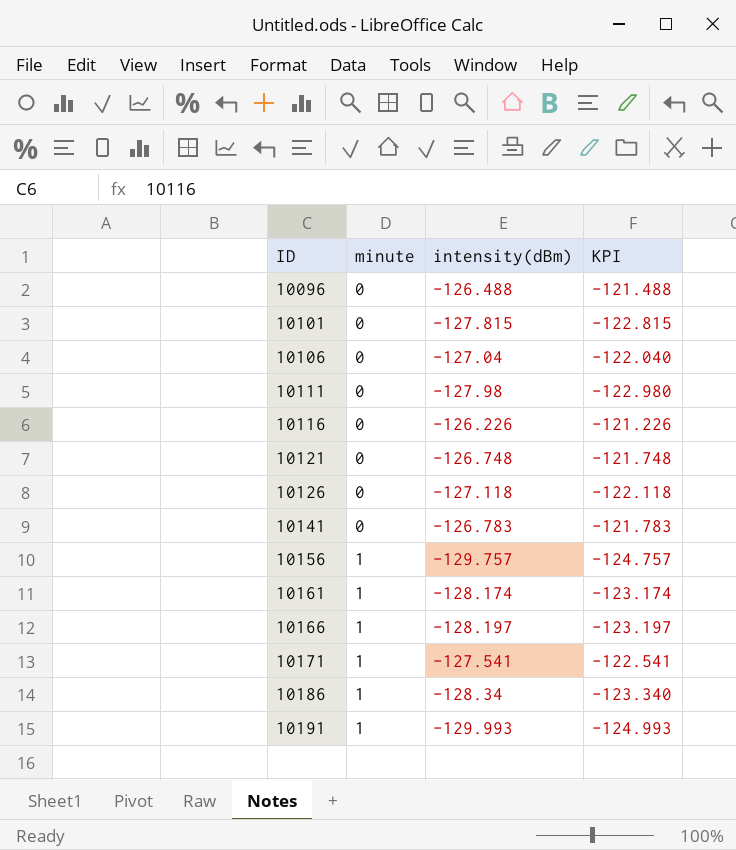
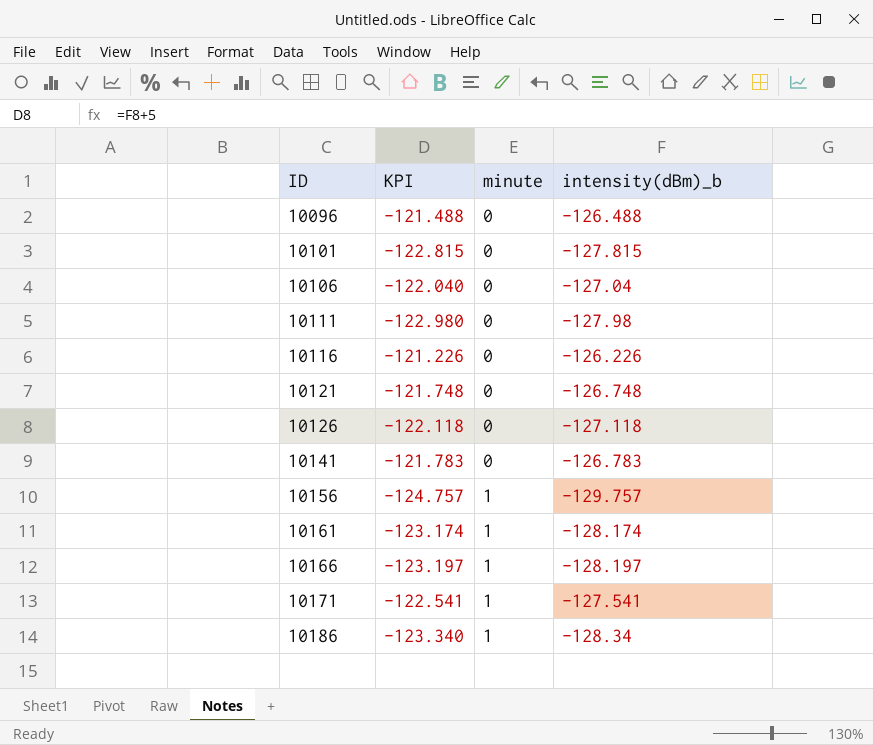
column KPI | position: 4 -> 2
column name: intensity(dBm) -> intensity(dBm)_b
row 10191: 1 | -129.993 | -124.993 -> none

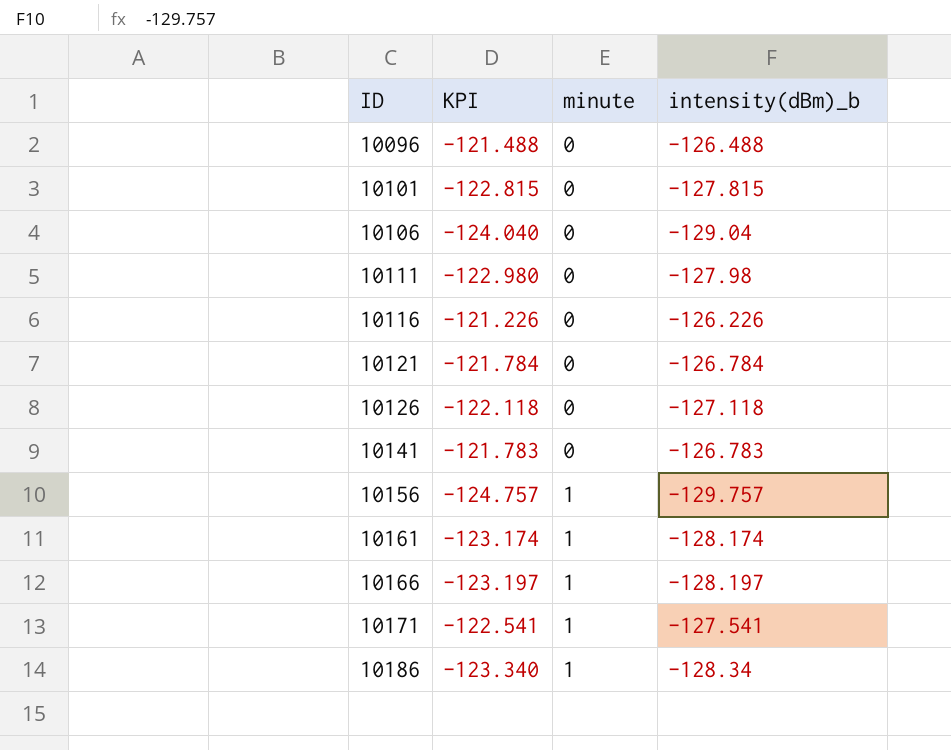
10106 | KPI: -122.040 -> -124.040
10106 | intensity(dBm)_b: -127.04 -> -129.04
10121 | KPI: -121.748 -> -121.784
10121 | intensity(dBm)_b: -126.748 -> -126.784

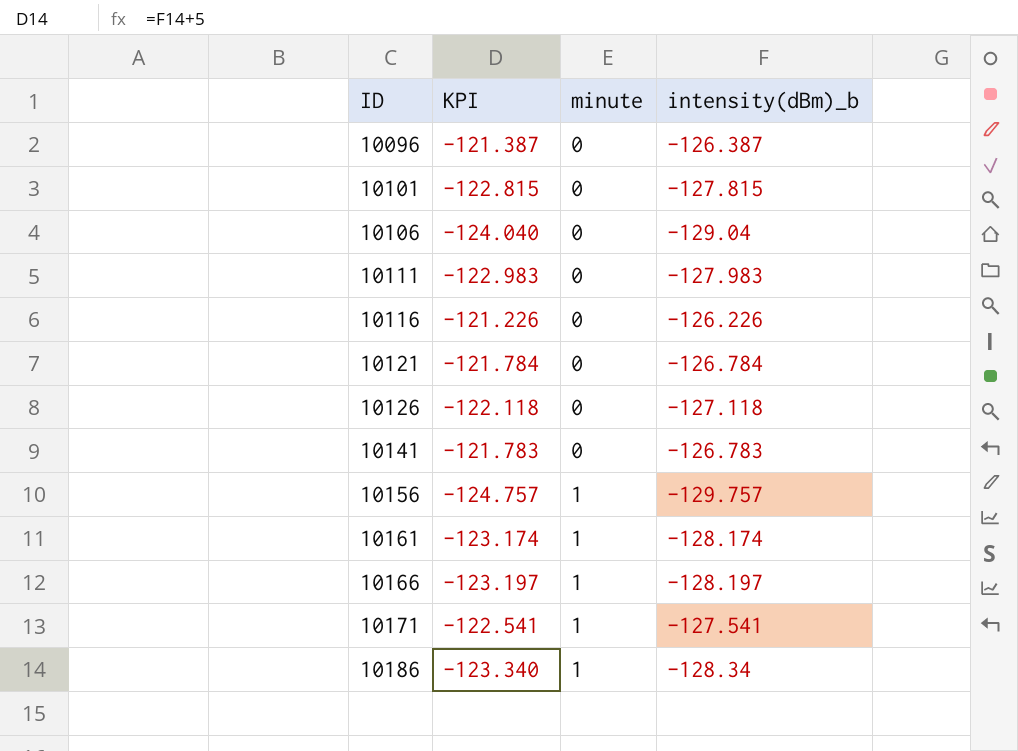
10096 | KPI: -121.488 -> -121.387
10096 | intensity(dBm)_b: -126.488 -> -126.387
10111 | KPI: -122.980 -> -122.983
10111 | intensity(dBm)_b: -127.98 -> -127.983

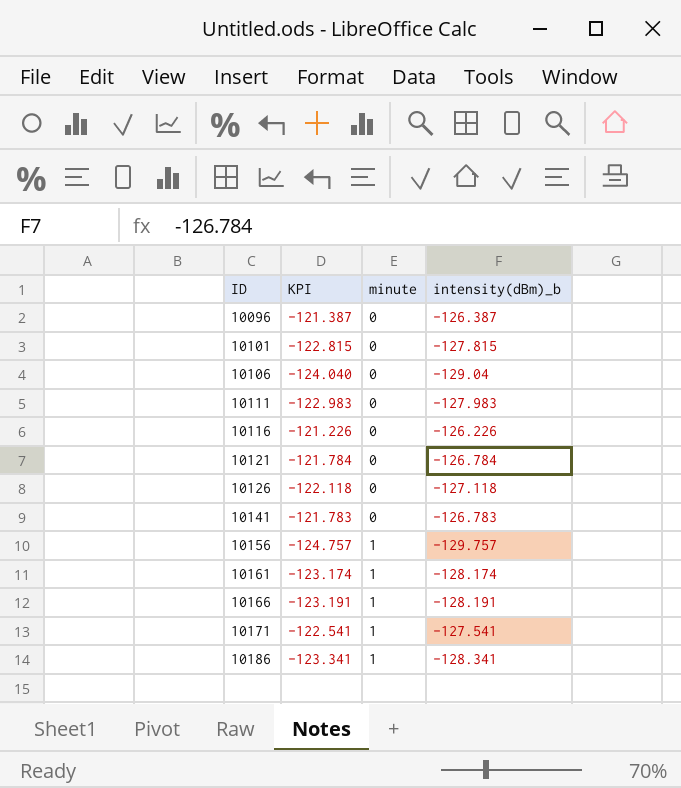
10166 | KPI: -123.197 -> -123.191
10166 | intensity(dBm)_b: -128.197 -> -128.191
10186 | KPI: -123.340 -> -123.341
10186 | intensity(dBm)_b: -128.34 -> -128.341

